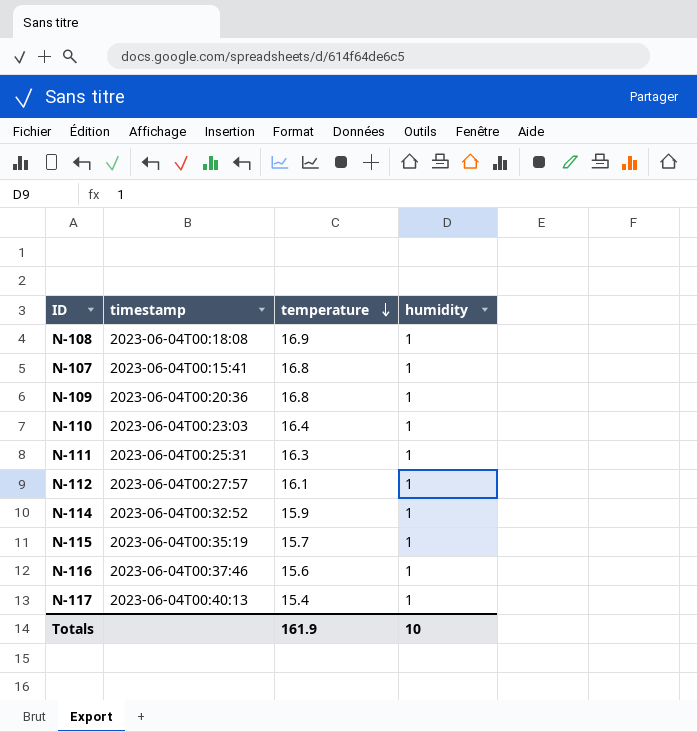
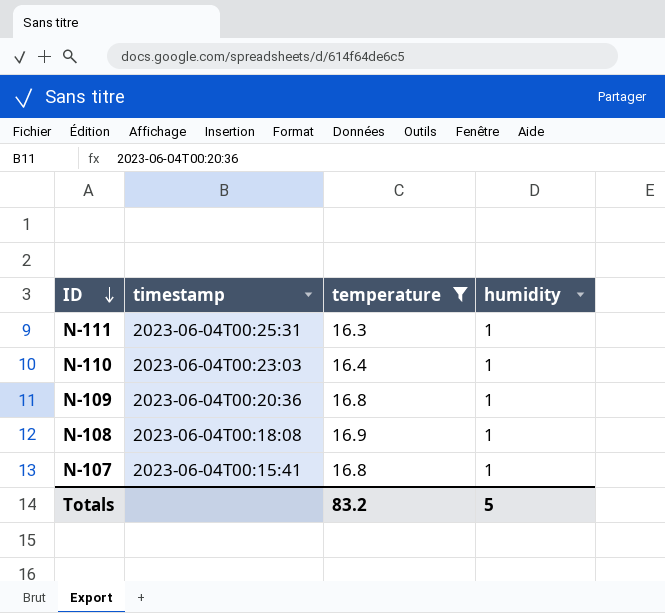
filter: none -> temperature >= 16.3
row order: temperature descending -> ID descending
Totals | temperature: 161.9 -> 83.2
Totals | humidity: 10 -> 5

